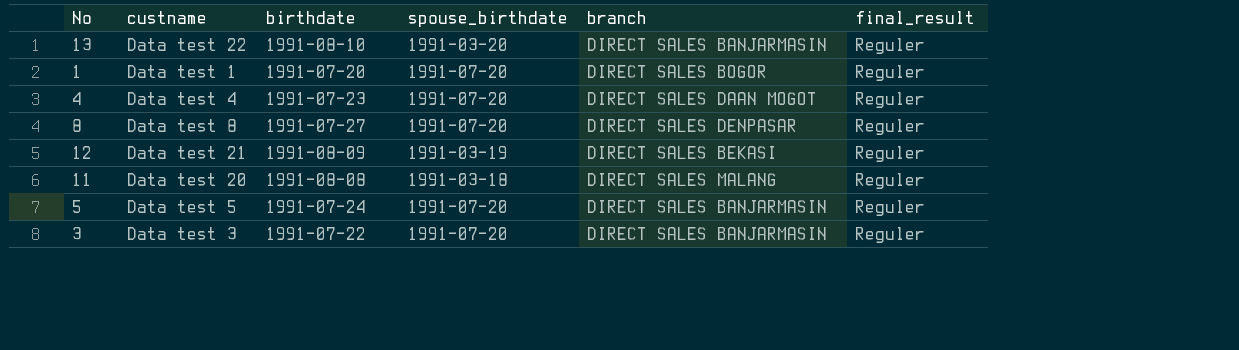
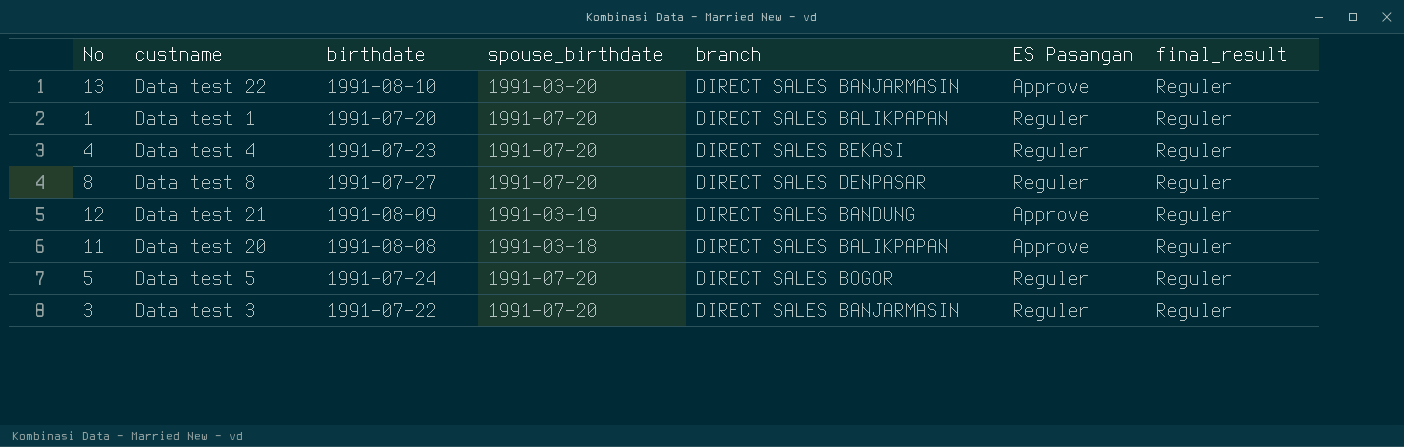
column ES Pasangan | position: none -> 6
1 | branch: DIRECT SALES BOGOR -> DIRECT SALES BALIKPAPAN
4 | branch: DIRECT SALES DAAN MOGOT -> DIRECT SALES BEKASI
12 | branch: DIRECT SALES BEKASI -> DIRECT SALES BANDUNG
11 | branch: DIRECT SALES MALANG -> DIRECT SALES BALIKPAPAN
5 | branch: DIRECT SALES BANJARMASIN -> DIRECT SALES BOGOR

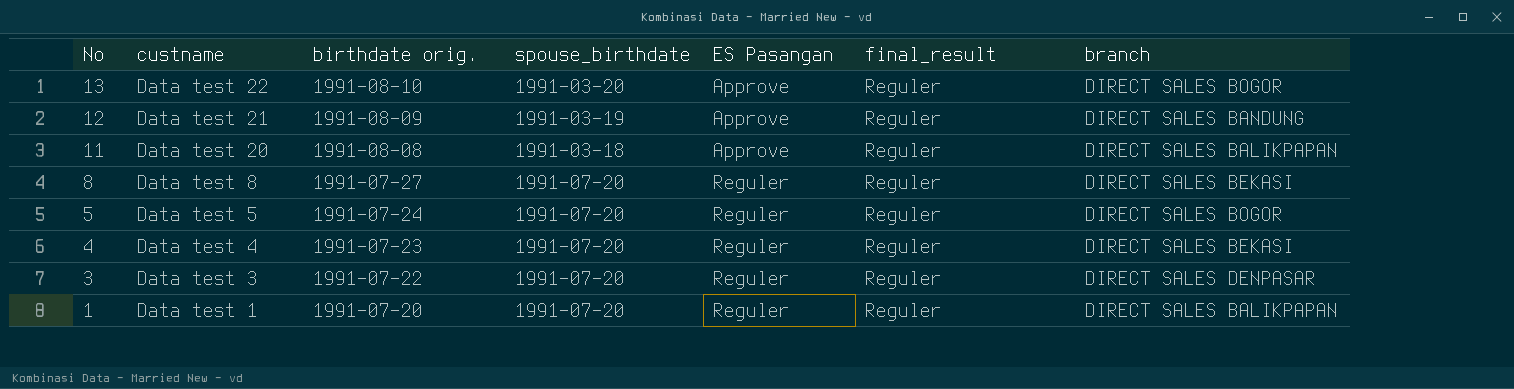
row order: none -> No descending
column name: birthdate -> birthdate orig.
column branch | position: 5 -> 7
13 | branch: DIRECT SALES BANJARMASIN -> DIRECT SALES BOGOR
8 | branch: DIRECT SALES DENPASAR -> DIRECT SALES BEKASI
3 | branch: DIRECT SALES BANJARMASIN -> DIRECT SALES DENPASAR

